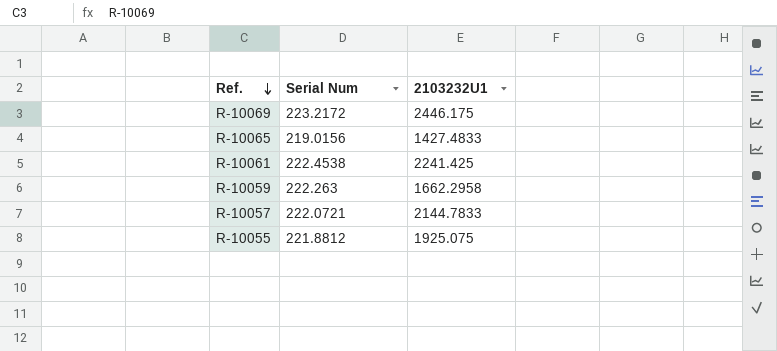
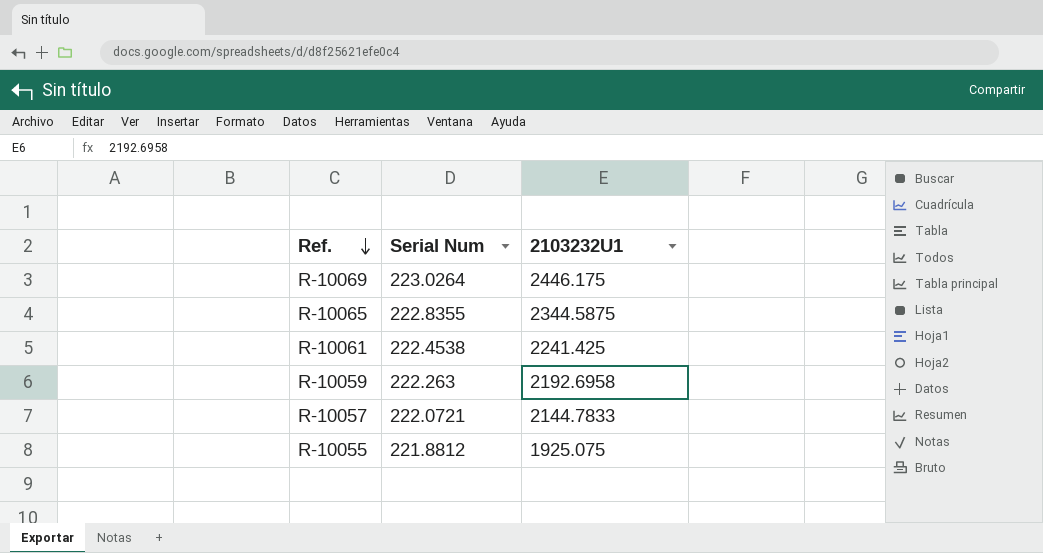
R-10069 | Serial Num: 223.2172 -> 223.0264
R-10065 | Serial Num: 219.0156 -> 222.8355
R-10065 | 2103232U1: 1427.4833 -> 2344.5875
R-10059 | 2103232U1: 1662.2958 -> 2192.6958

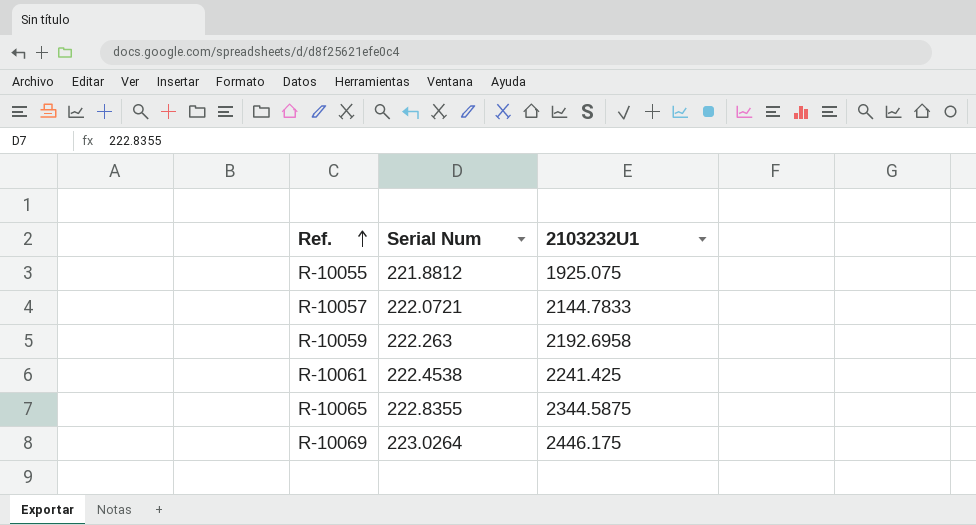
row order: Ref. descending -> Ref. ascending

